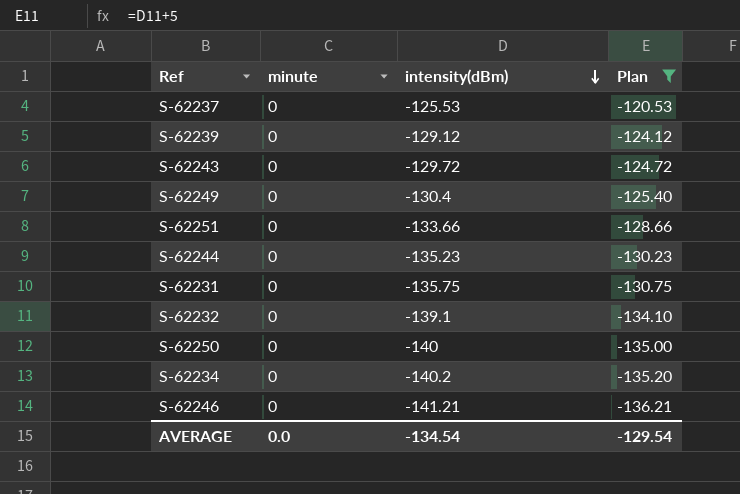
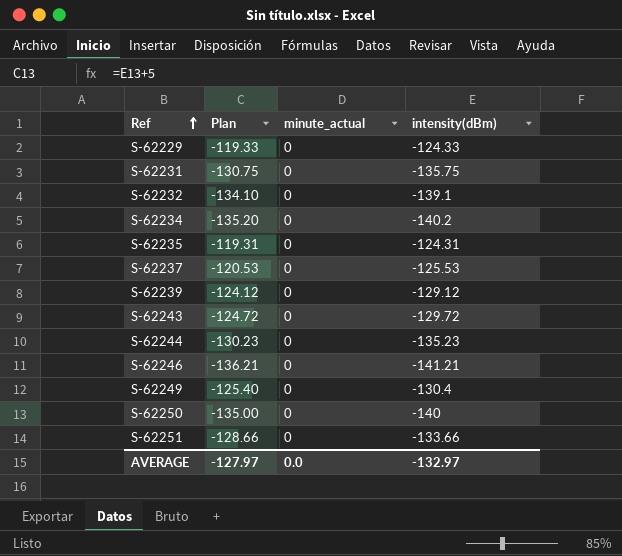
filter: Plan <= -120.53 -> none
row order: intensity(dBm) descending -> Ref ascending
column Plan | position: 4 -> 2
column name: minute -> minute_actual
AVERAGE | Plan: -129.54 -> -127.97
AVERAGE | intensity(dBm): -134.54 -> -132.97

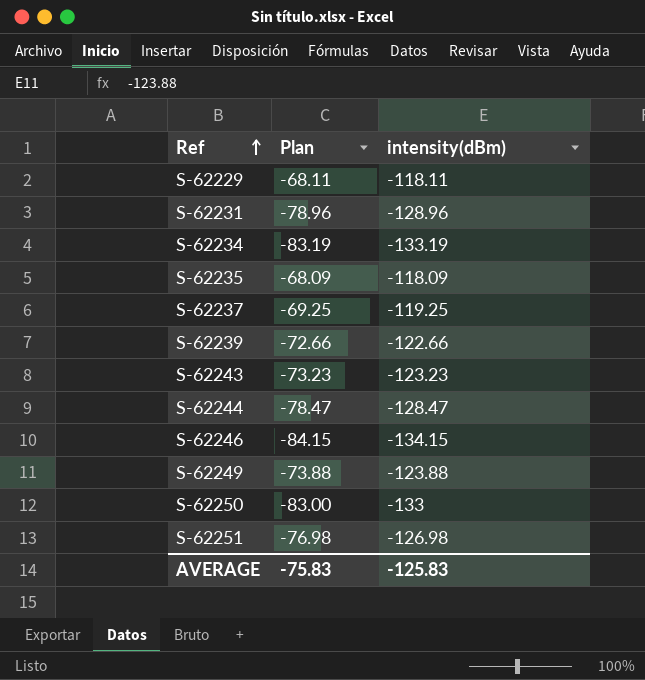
column minute_actual | position: 3 -> none
column Plan | formula: [intensity(dBm)] + 5 -> [intensity(dBm)] + 50
row S-62232: -134.10 | 0 | -139.1 -> none
S-62229 | intensity(dBm): -124.33 -> -118.11
S-62231 | intensity(dBm): -135.75 -> -128.96
S-62234 | intensity(dBm): -140.2 -> -133.19
S-62235 | intensity(dBm): -124.31 -> -118.09
S-62237 | intensity(dBm): -125.53 -> -119.25
S-62239 | intensity(dBm): -129.12 -> -122.66
S-62243 | intensity(dBm): -129.72 -> -123.23
S-62244 | intensity(dBm): -135.23 -> -128.47
S-62246 | intensity(dBm): -141.21 -> -134.15
S-62249 | intensity(dBm): -130.4 -> -123.88
S-62250 | intensity(dBm): -140 -> -133
S-62251 | intensity(dBm): -133.66 -> -126.98
AVERAGE | Plan: -127.97 -> -75.83
AVERAGE | intensity(dBm): -132.97 -> -125.83

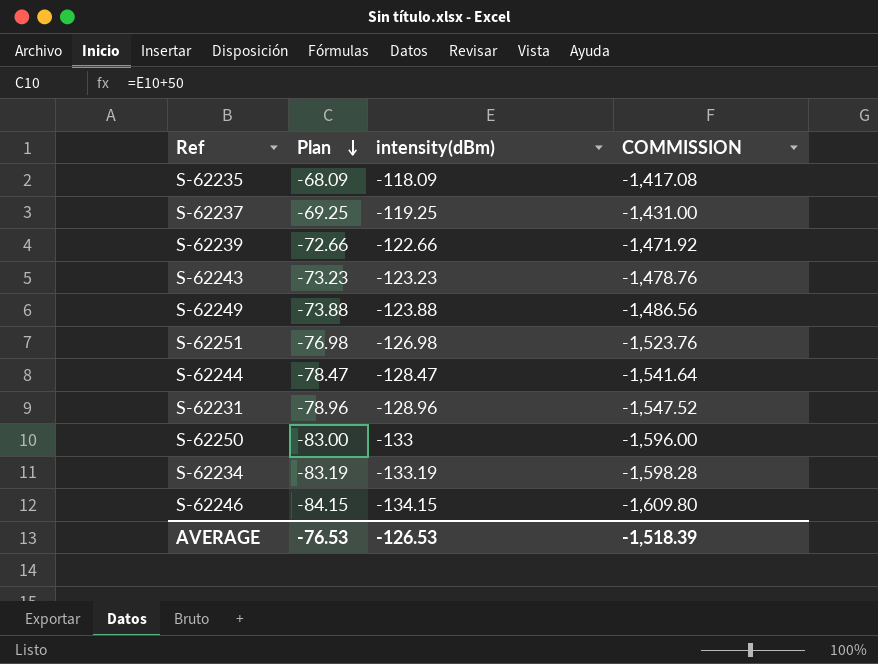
row order: Ref ascending -> Plan descending
column COMMISSION | formula: none -> [intensity(dBm)] * 12
row S-62229: -68.11 | -118.11 -> none
AVERAGE | Plan: -75.83 -> -76.53
AVERAGE | intensity(dBm): -125.83 -> -126.53

